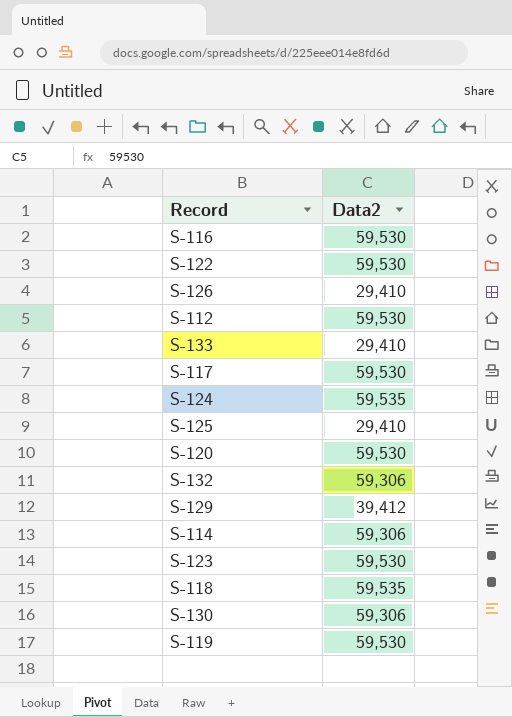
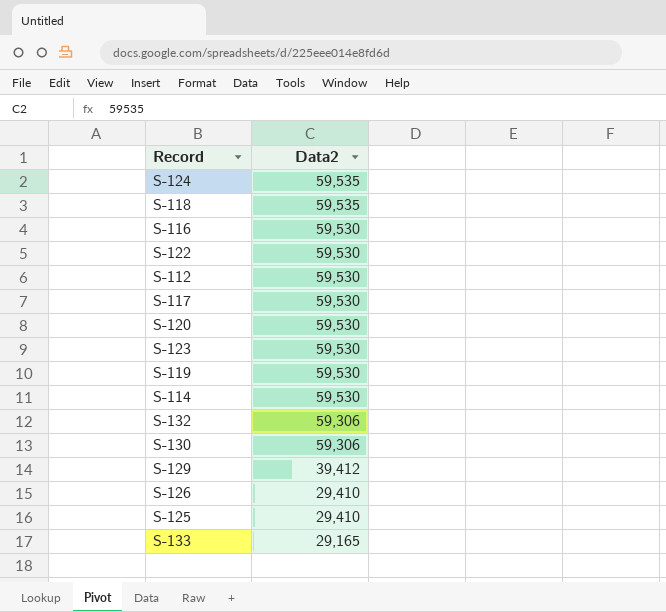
row order: none -> Data2 descending
S-114 | Data2: 59,306 -> 59,530
S-133 | Data2: 29,410 -> 29,165

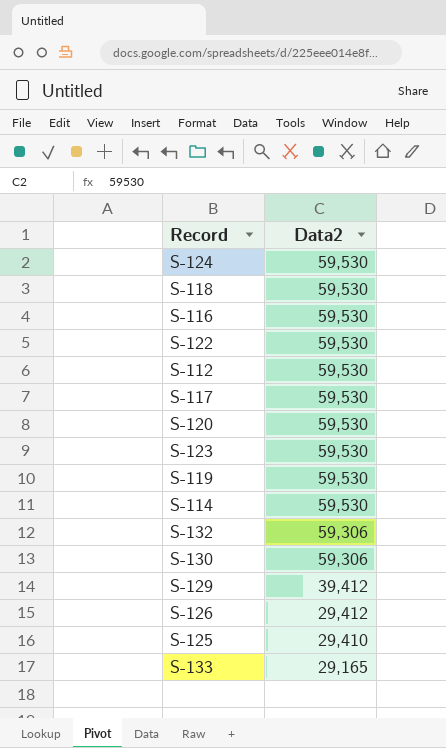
S-124 | Data2: 59,535 -> 59,530
S-118 | Data2: 59,535 -> 59,530
S-126 | Data2: 29,410 -> 29,412

